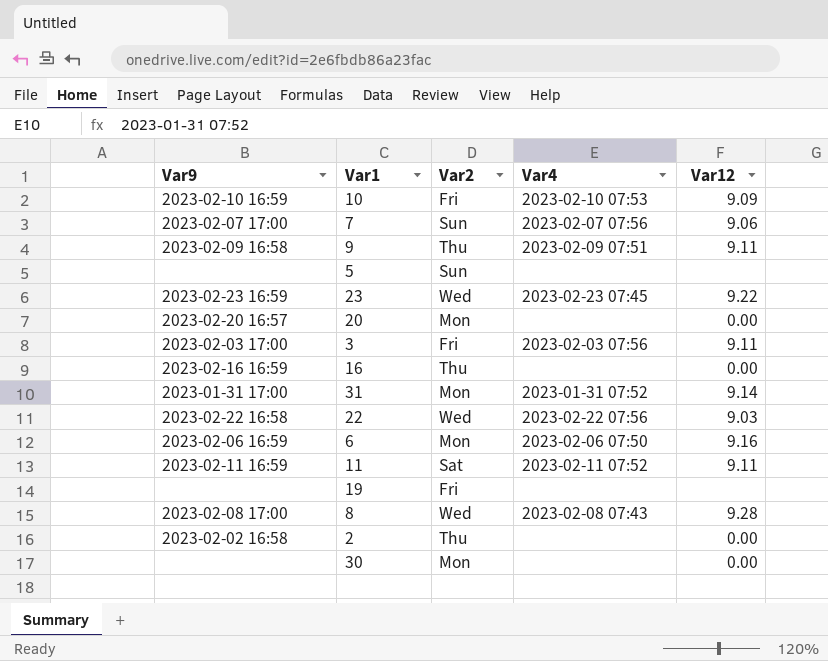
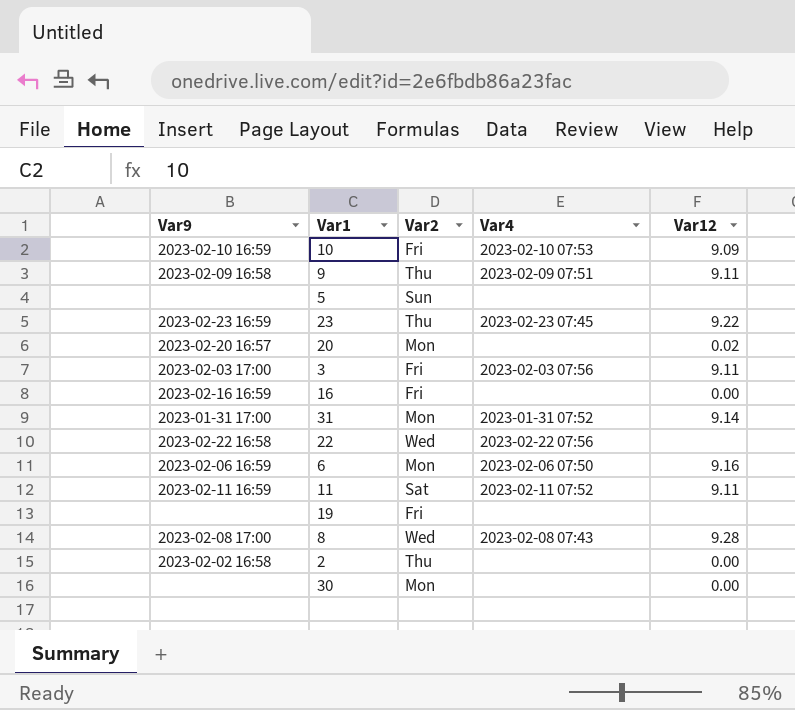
row 7: 2023-02-07 17:00 | Sun | 2023-02-07 07:56 | 9.06 -> none
23 | Var2: Wed -> Thu
20 | Var12: 0.00 -> 0.02
16 | Var2: Thu -> Fri
22 | Var12: 9.03 -> none

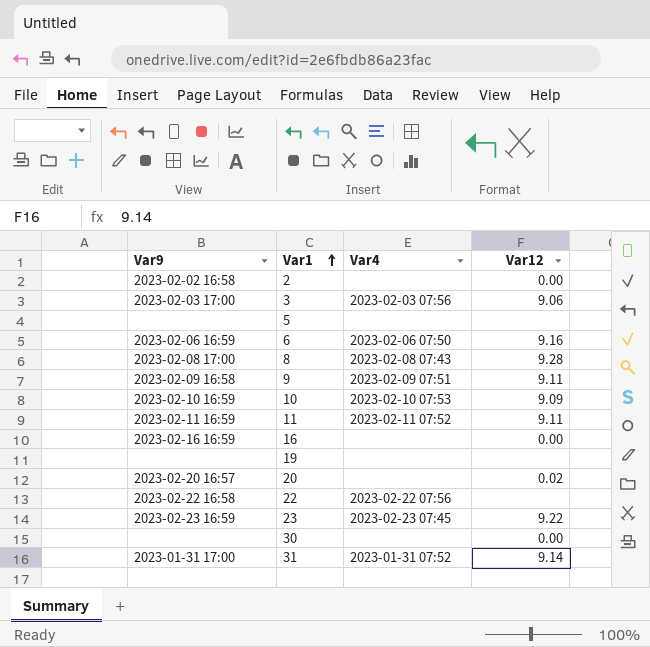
row order: none -> Var1 ascending
column Var2 | position: 3 -> none
3 | Var12: 9.11 -> 9.06

